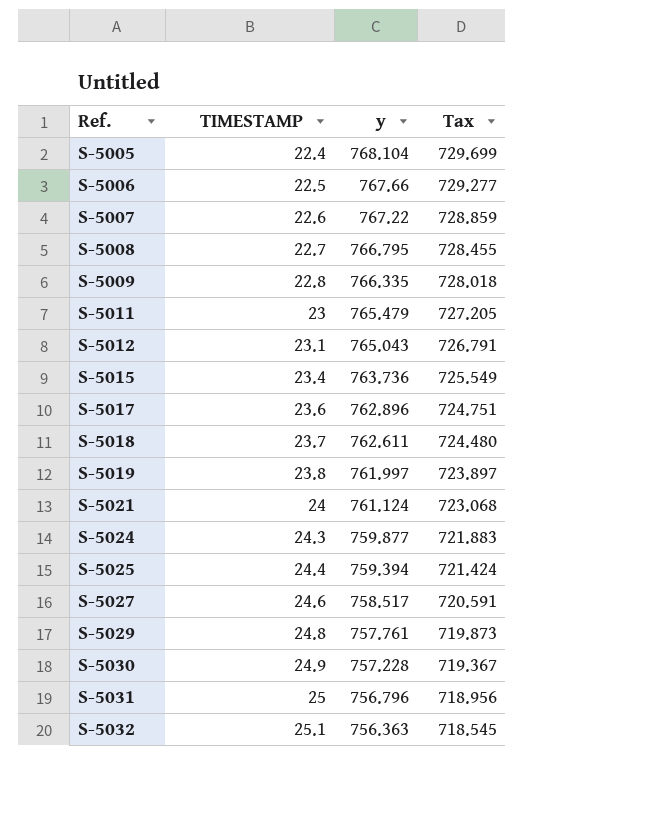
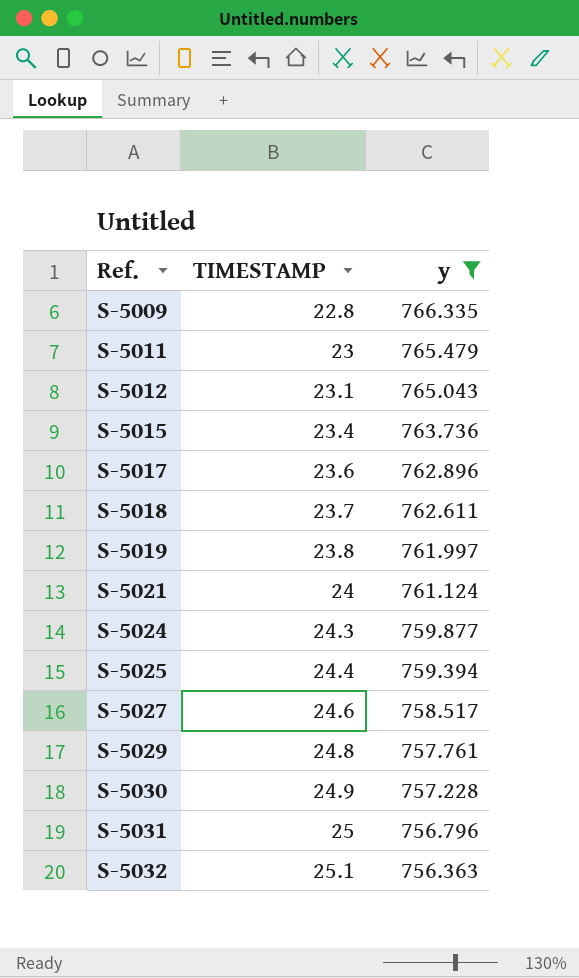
filter: none -> y <= 766.335
column Tax | formula: [y] * 0.95 -> none

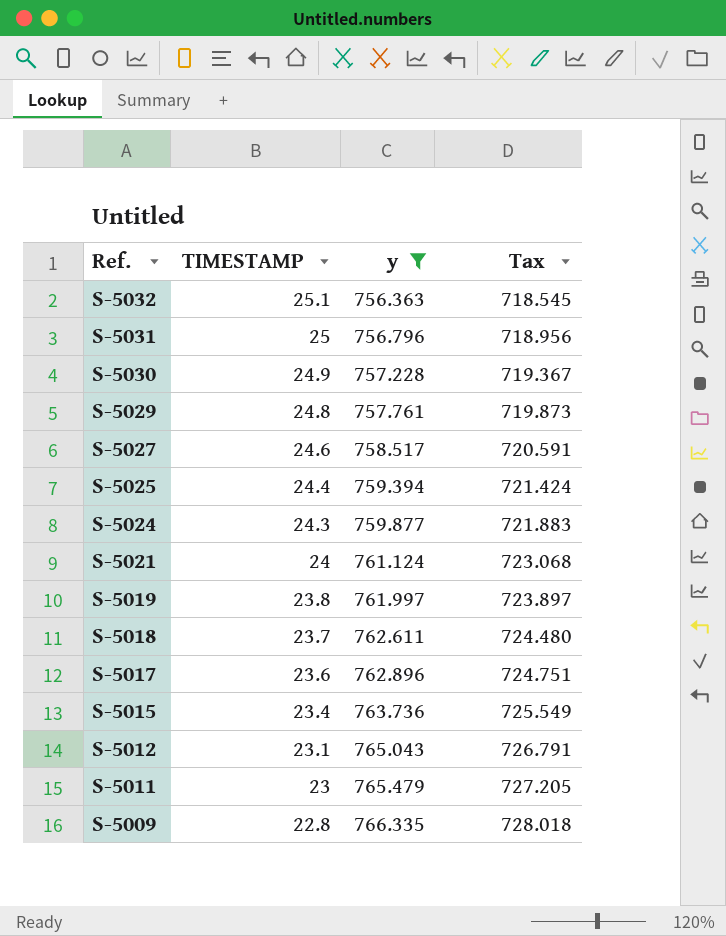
row order: Ref. ascending -> Ref. descending
column Tax | formula: none -> [y] * 0.95

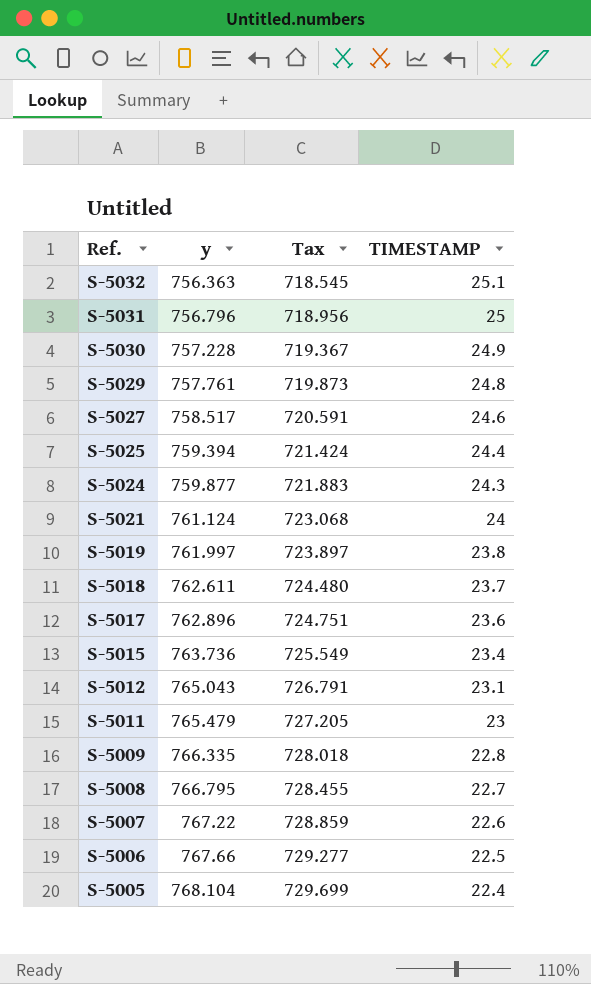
filter: y <= 766.335 -> none
column TIMESTAMP | position: 2 -> 4

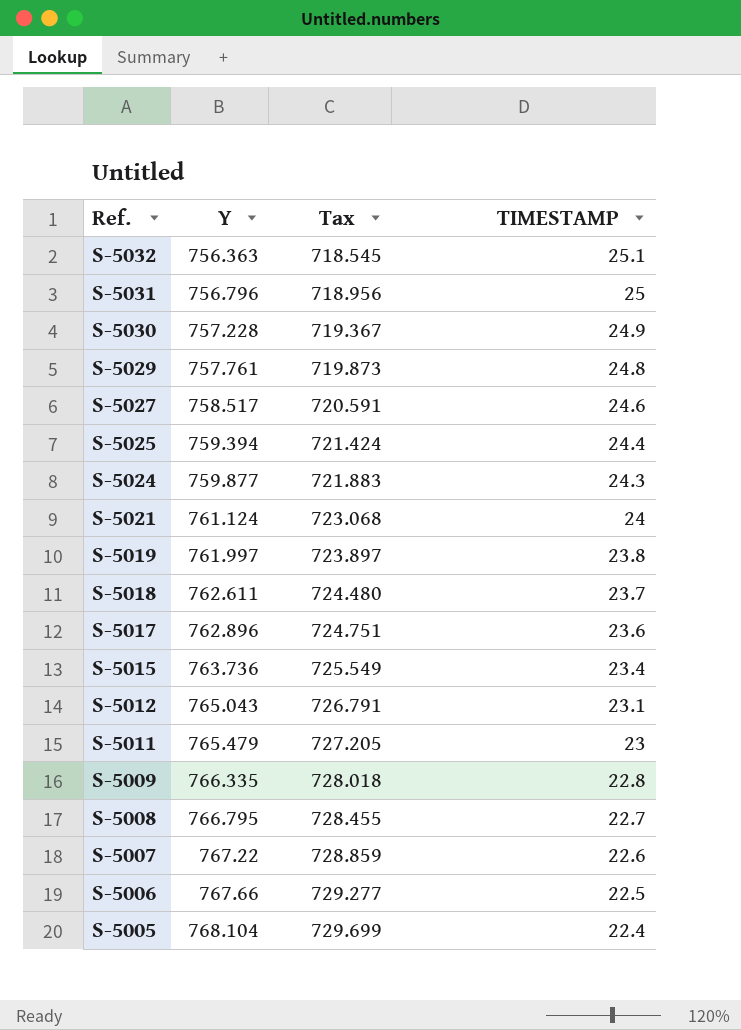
column name: y -> Y

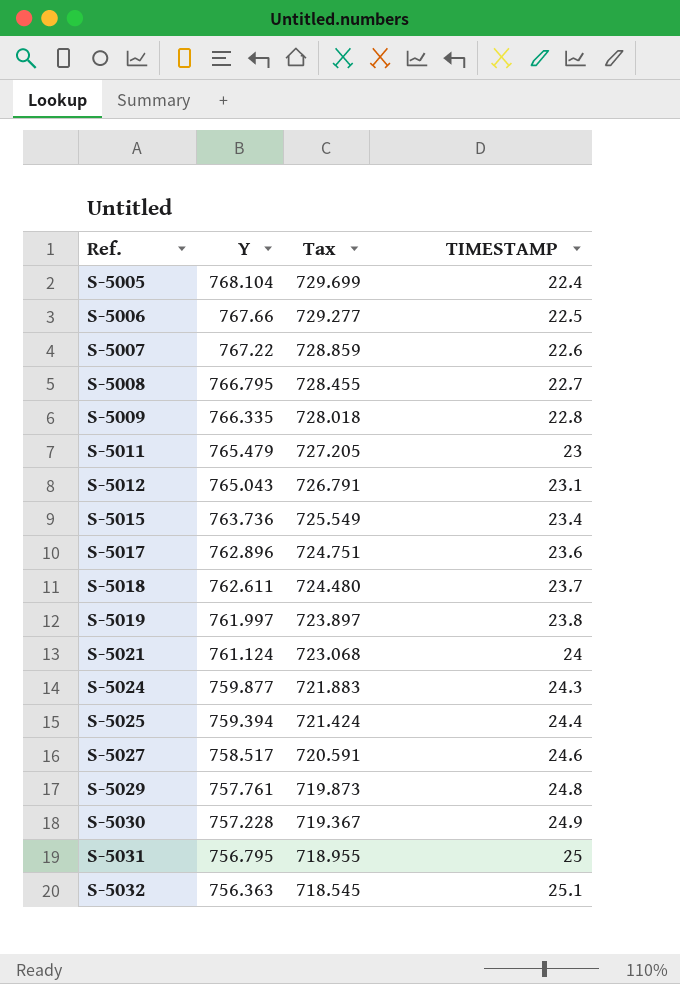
row order: Ref. descending -> Ref. ascending
S-5031 | Y: 756.796 -> 756.795
S-5031 | Tax: 718.956 -> 718.955

